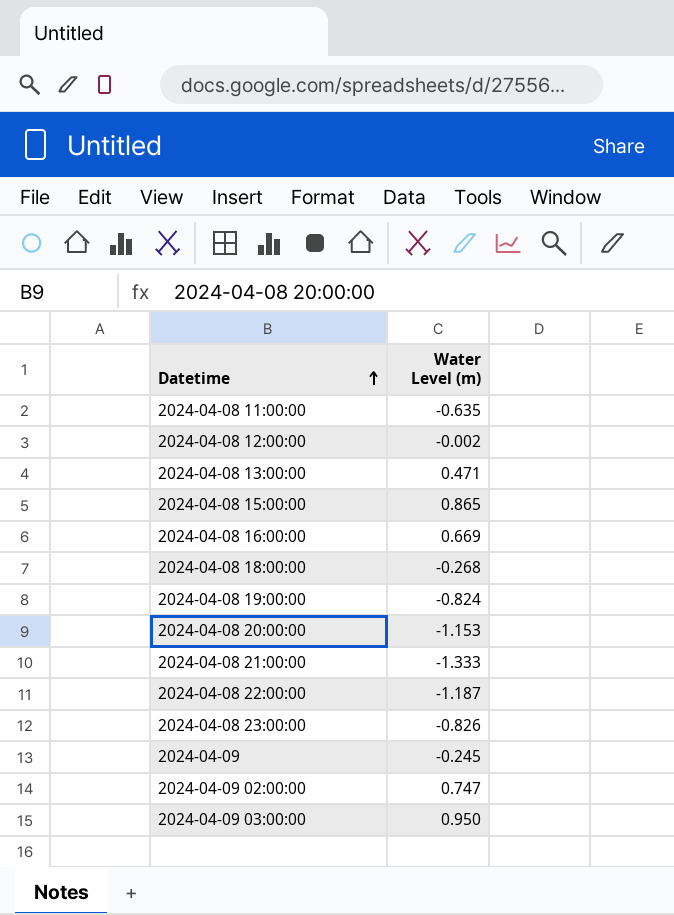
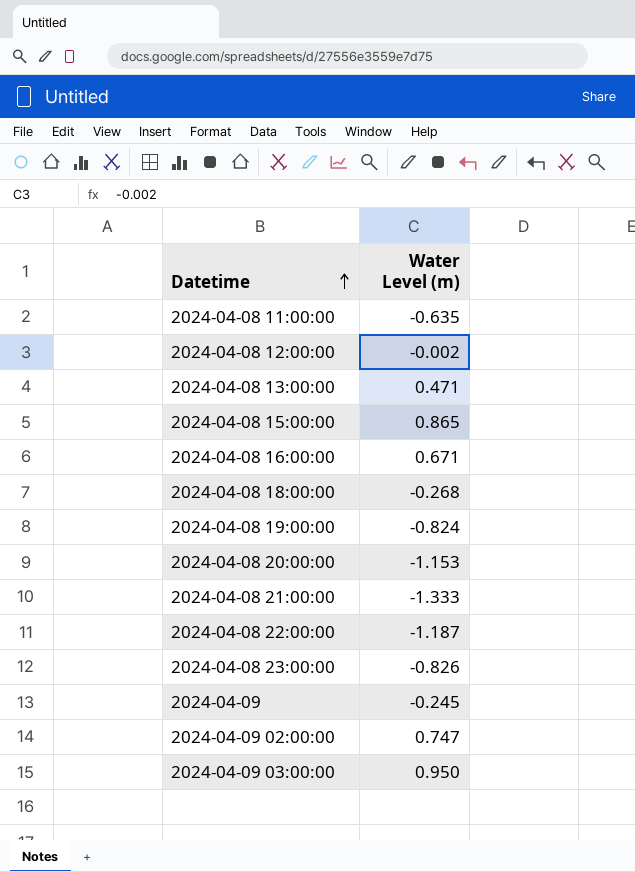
2024-04-08 16:00:00 | Water Level (m): 0.669 -> 0.671

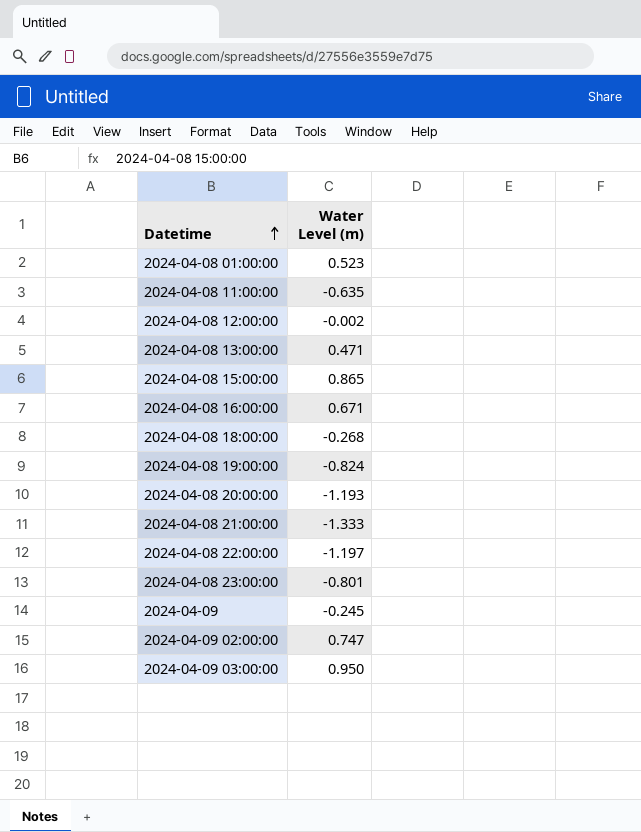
row 2024-04-08 01:00:00: none -> 0.523
2024-04-08 20:00:00 | Water Level (m): -1.153 -> -1.193
2024-04-08 22:00:00 | Water Level (m): -1.187 -> -1.197
2024-04-08 23:00:00 | Water Level (m): -0.826 -> -0.801

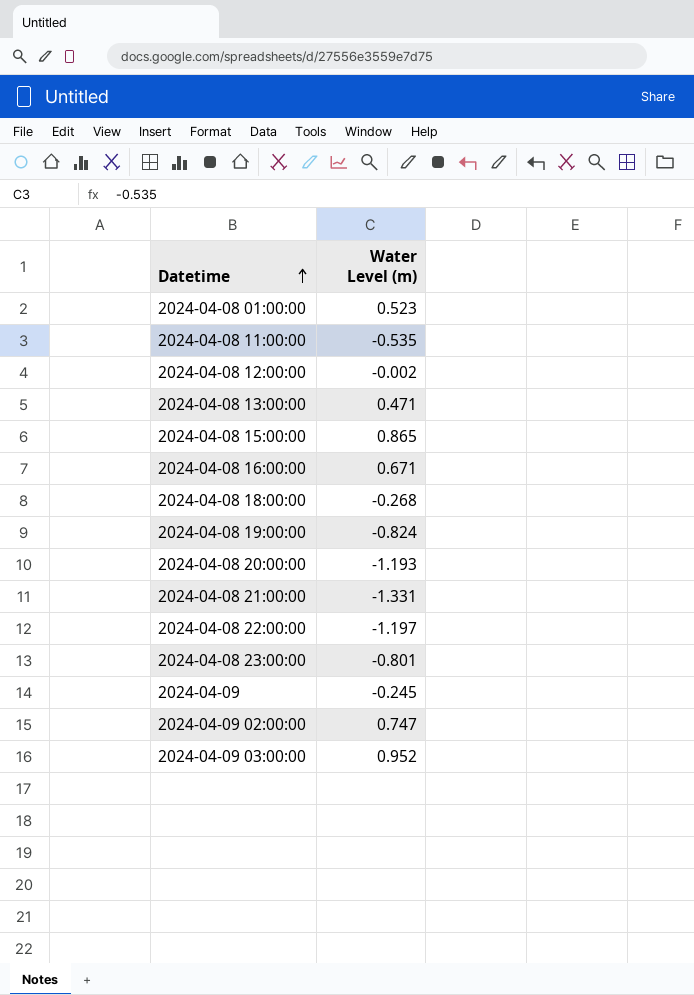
2024-04-08 11:00:00 | Water Level (m): -0.635 -> -0.535
2024-04-08 21:00:00 | Water Level (m): -1.333 -> -1.331
2024-04-09 03:00:00 | Water Level (m): 0.950 -> 0.952

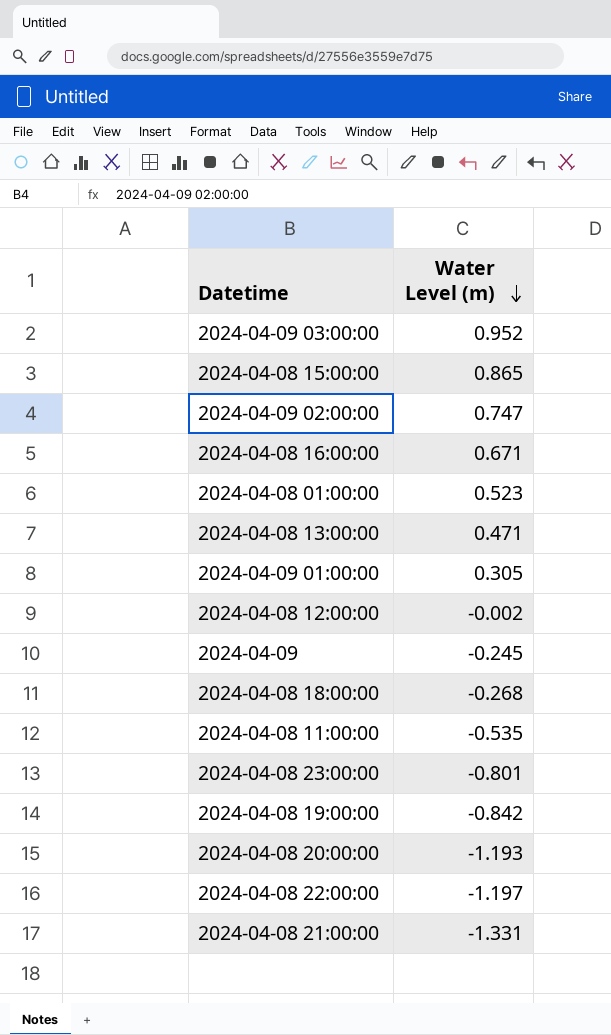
row order: Datetime ascending -> Water Level (m) descending
row 2024-04-09 01:00:00: none -> 0.305
2024-04-08 19:00:00 | Water Level (m): -0.824 -> -0.842

